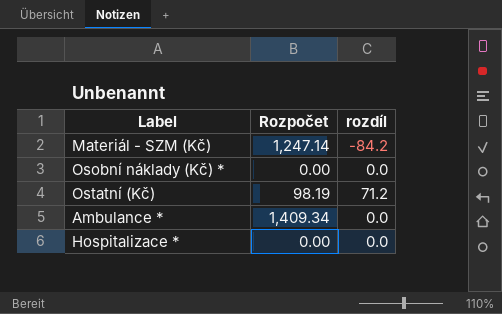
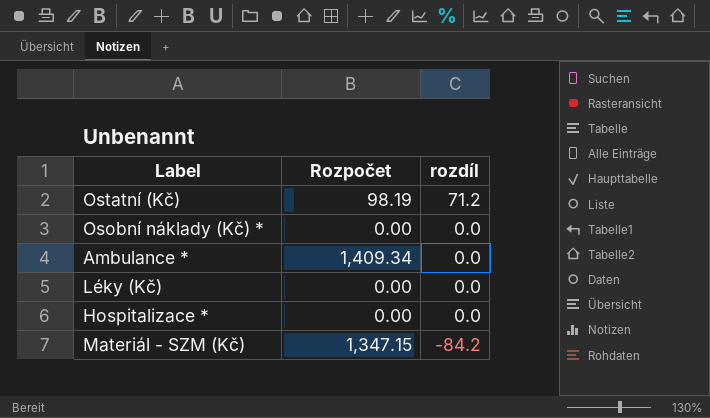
row order: none -> rozdíl descending
row Léky (Kč): none -> 0.00 | 0.0
Materiál - SZM (Kč) | Rozpočet: 1,247.14 -> 1,347.15

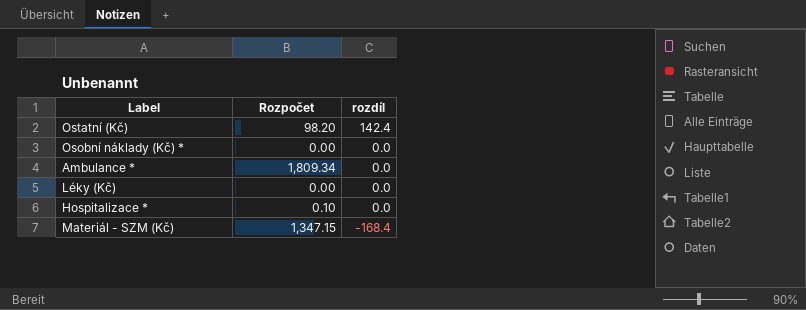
Ostatní (Kč) | Rozpočet: 98.19 -> 98.20
Ostatní (Kč) | rozdíl: 71.2 -> 142.4
Ambulance * | Rozpočet: 1,409.34 -> 1,809.34
Hospitalizace * | Rozpočet: 0.00 -> 0.10
Materiál - SZM (Kč) | rozdíl: -84.2 -> -168.4

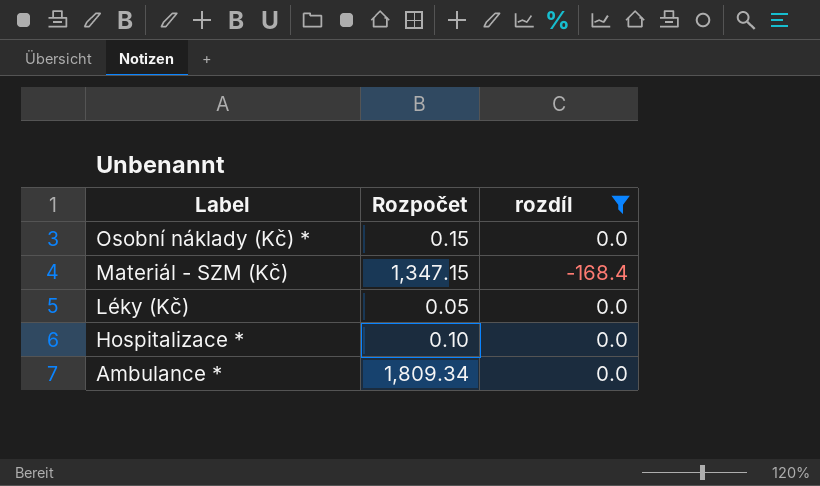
filter: none -> rozdíl != 142.4
row order: rozdíl descending -> Label descending
Osobní náklady (Kč) * | Rozpočet: 0.00 -> 0.15
Léky (Kč) | Rozpočet: 0.00 -> 0.05

